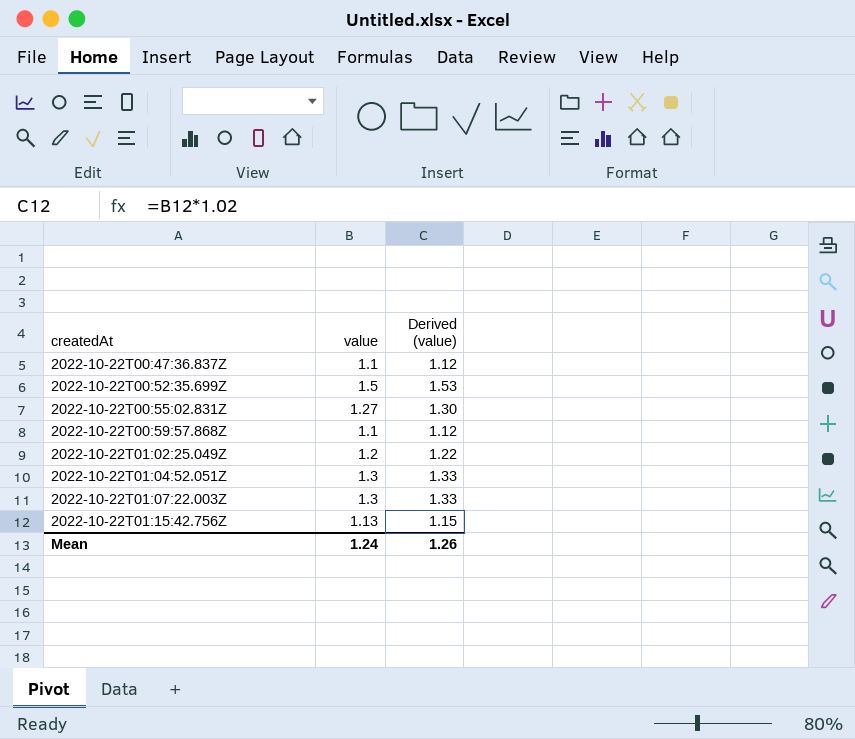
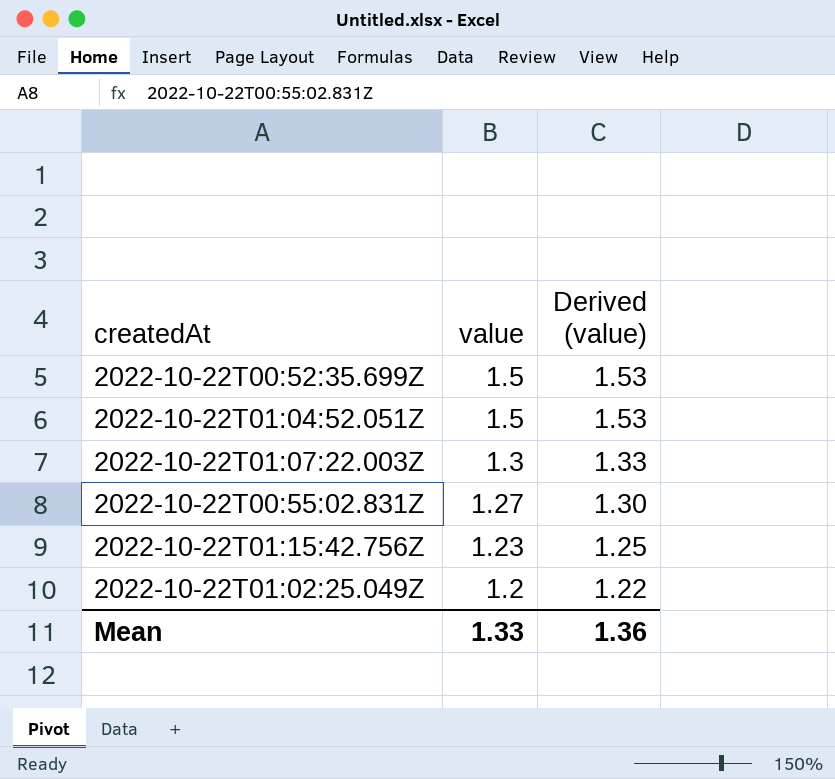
row order: createdAt ascending -> value descending
row 2022-10-22T00:47:36.837Z: 1.1 | 1.12 -> none
row 2022-10-22T00:59:57.868Z: 1.1 | 1.12 -> none
2022-10-22T01:04:52.051Z | value: 1.3 -> 1.5
2022-10-22T01:04:52.051Z | Derived (value): 1.33 -> 1.53
2022-10-22T01:15:42.756Z | value: 1.13 -> 1.23
2022-10-22T01:15:42.756Z | Derived (value): 1.15 -> 1.25
Mean | value: 1.24 -> 1.33
Mean | Derived (value): 1.26 -> 1.36

